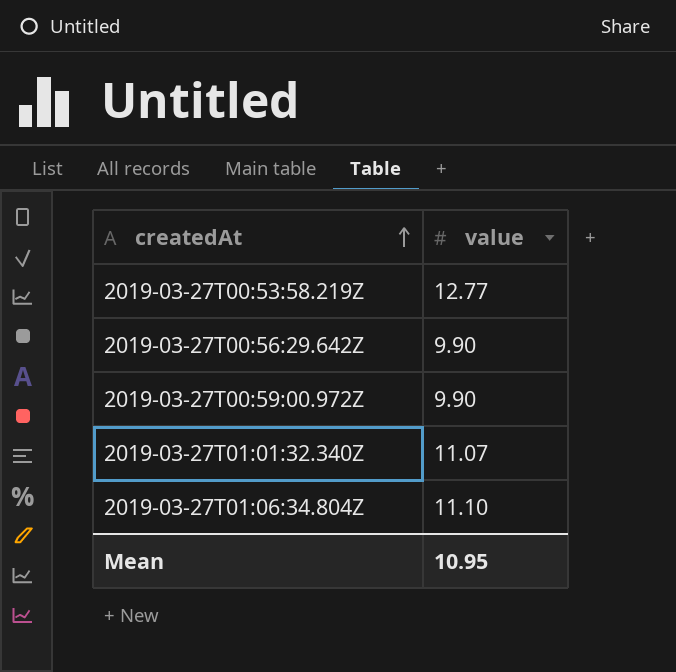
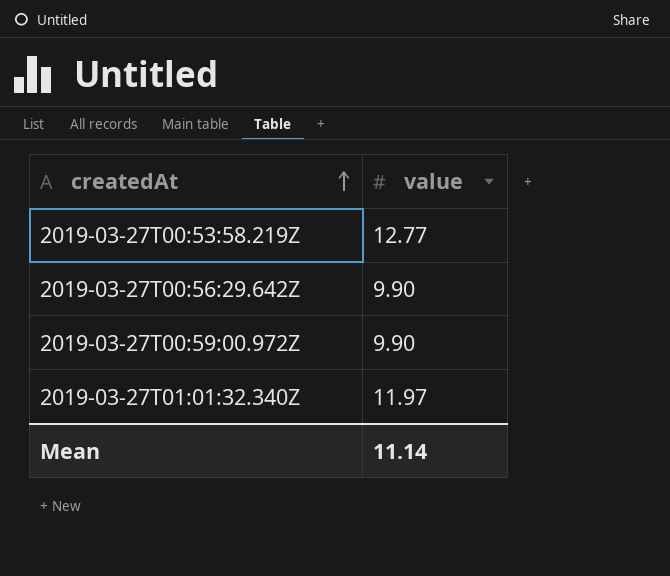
row 2019-03-27T01:06:34.804Z: 11.10 -> none
2019-03-27T01:01:32.340Z | value: 11.07 -> 11.97
Mean | value: 10.95 -> 11.14

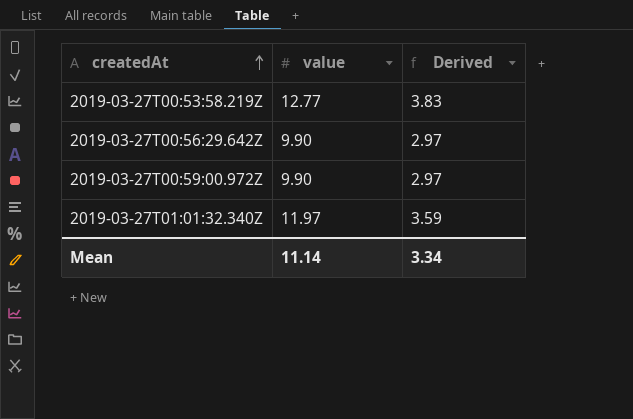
column Derived | formula: none -> [value] * 0.3

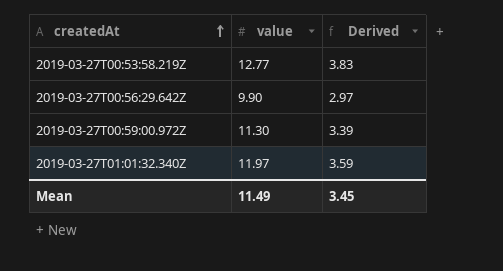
2019-03-27T00:59:00.972Z | value: 9.90 -> 11.30
2019-03-27T00:59:00.972Z | Derived: 2.97 -> 3.39
Mean | value: 11.14 -> 11.49
Mean | Derived: 3.34 -> 3.45

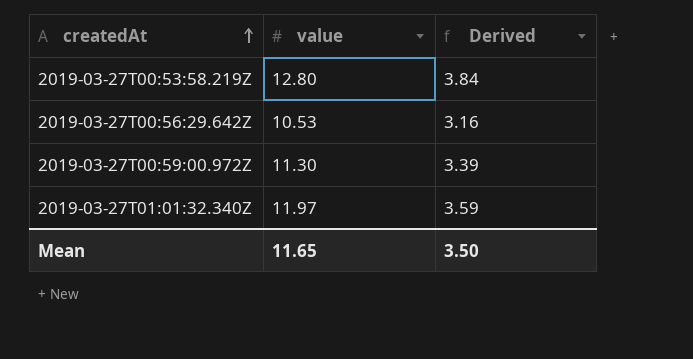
2019-03-27T00:53:58.219Z | value: 12.77 -> 12.80
2019-03-27T00:53:58.219Z | Derived: 3.83 -> 3.84
2019-03-27T00:56:29.642Z | value: 9.90 -> 10.53
2019-03-27T00:56:29.642Z | Derived: 2.97 -> 3.16
Mean | value: 11.49 -> 11.65
Mean | Derived: 3.45 -> 3.50

